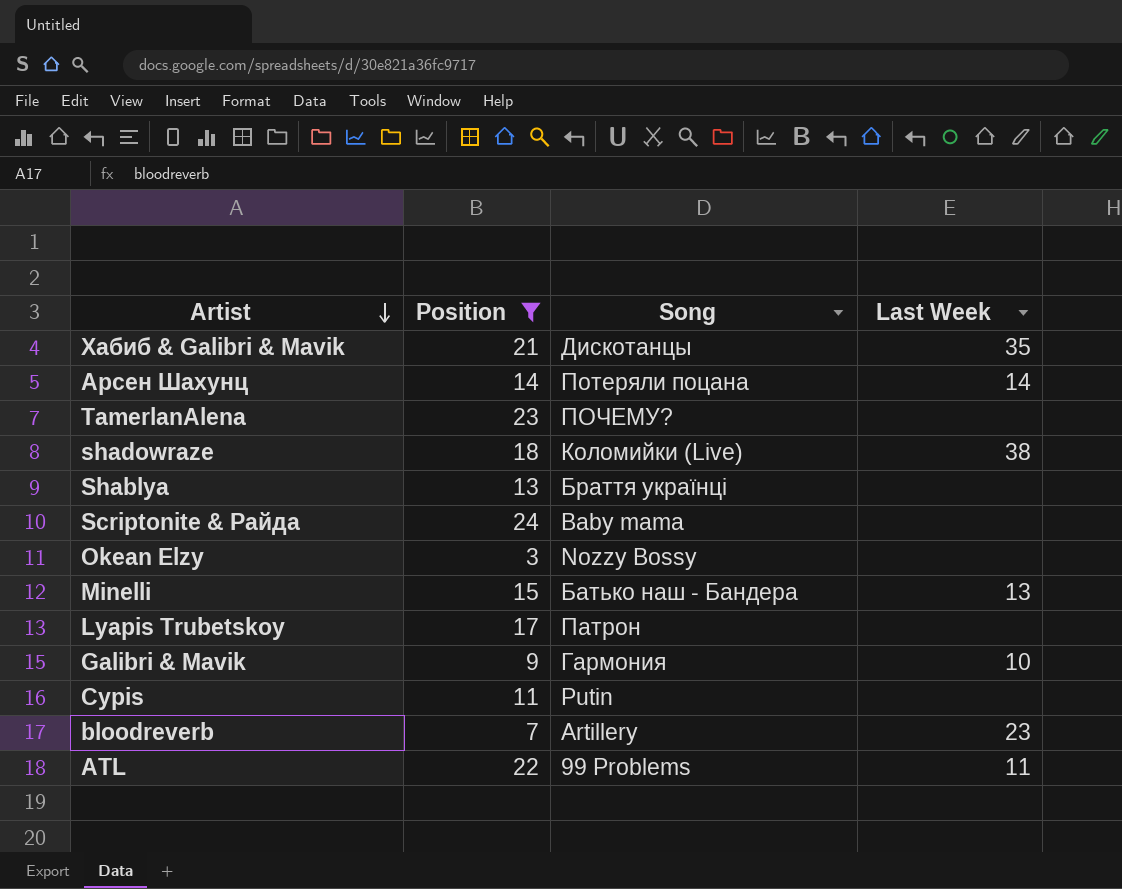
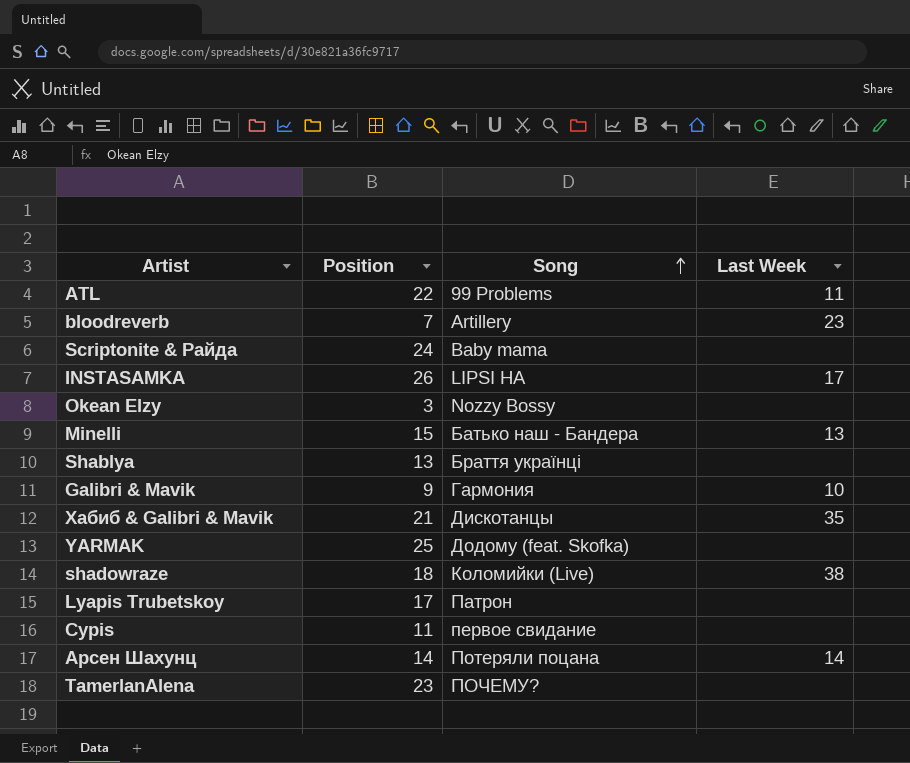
filter: Position <= 24 -> none
row order: Artist descending -> Song ascending
Cypis | Song: Putin -> первое свидание

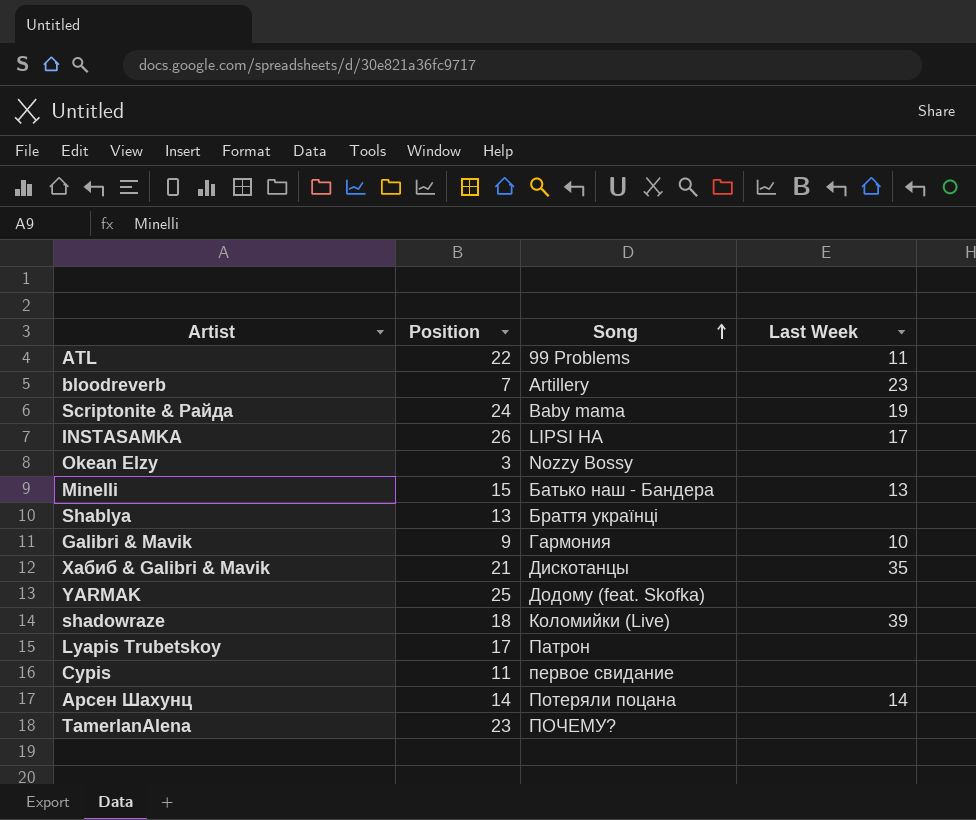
Scriptonite & Райда | Last Week: none -> 19
shadowraze | Last Week: 38 -> 39

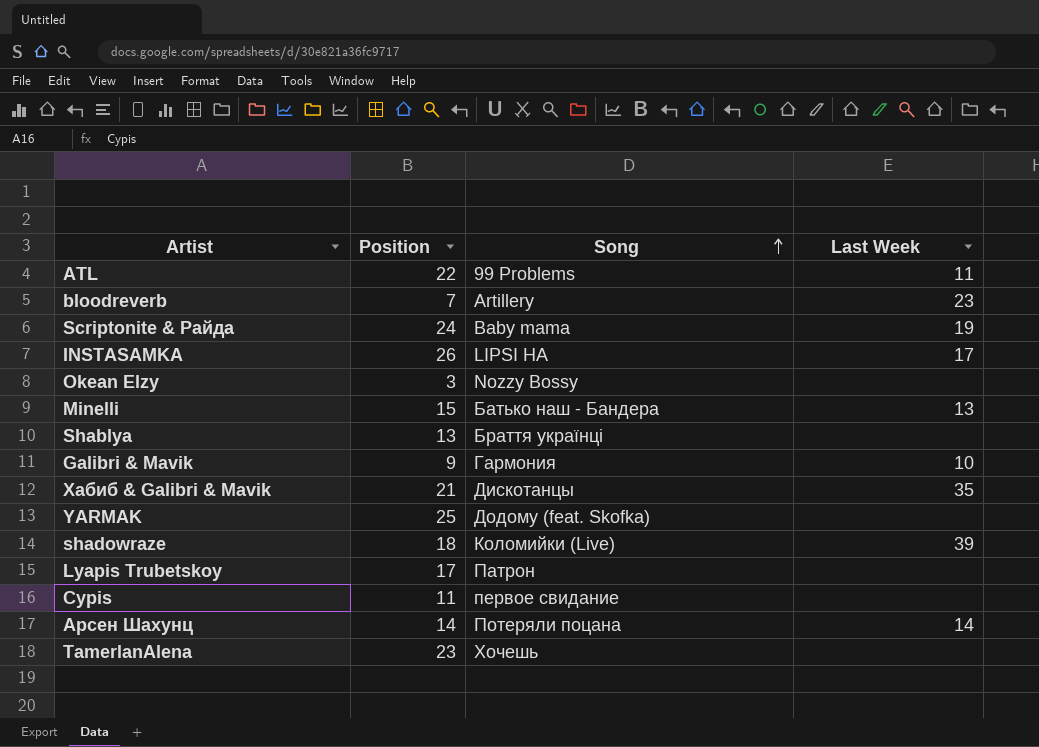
TamerlanAlena | Song: ПОЧЕМУ? -> Хочешь

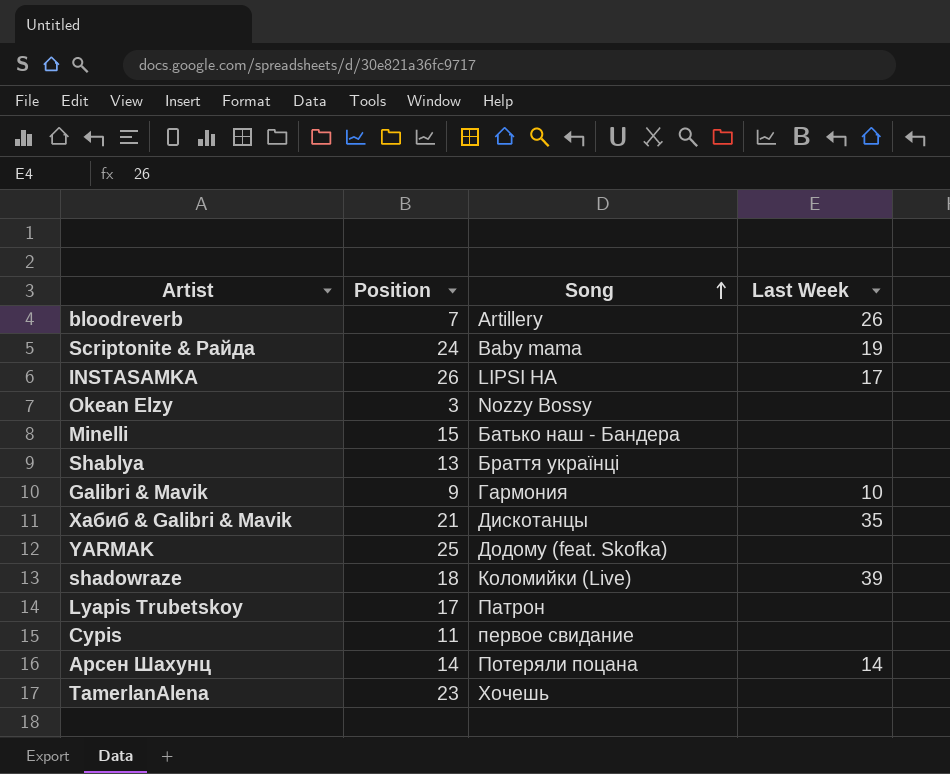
row ATL: 22 | 99 Problems | 11 -> none
bloodreverb | Last Week: 23 -> 26
Minelli | Last Week: 13 -> none

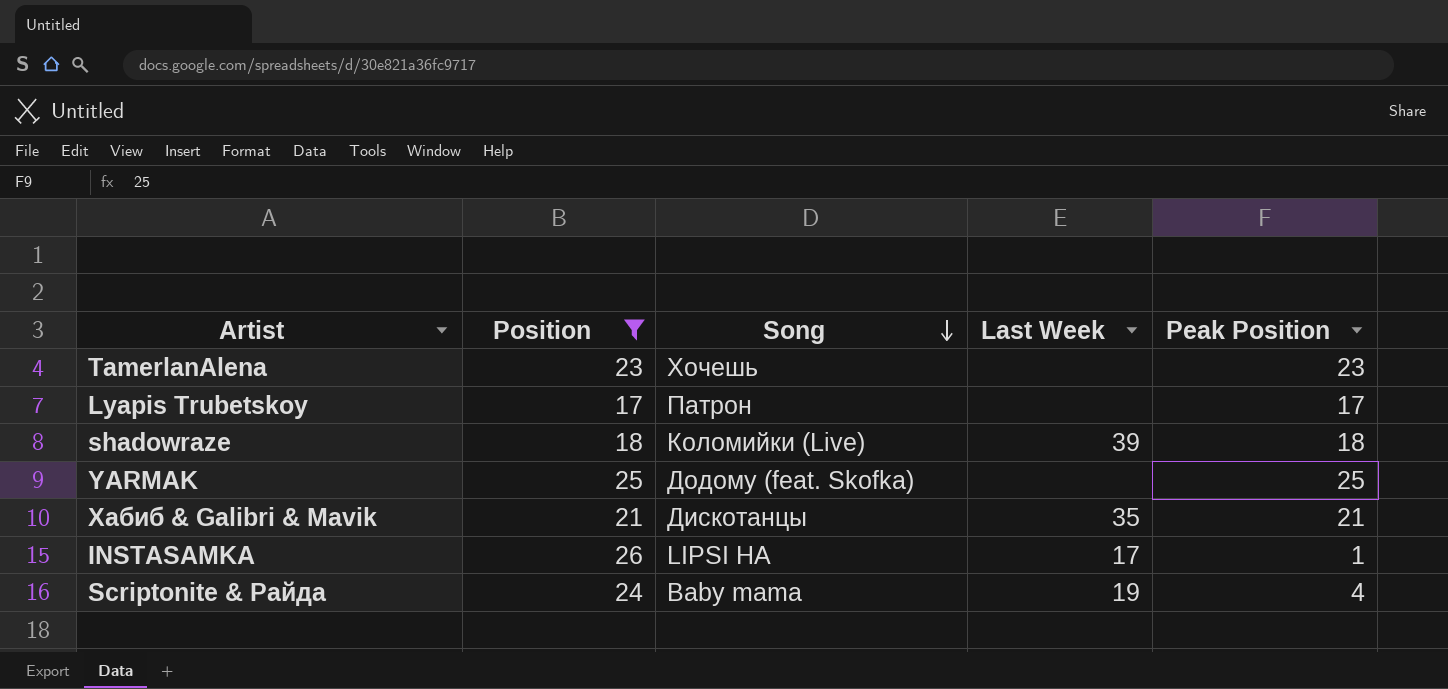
filter: none -> Position >= 17
row order: Song ascending -> Song descending
column Peak Position | position: none -> 5

